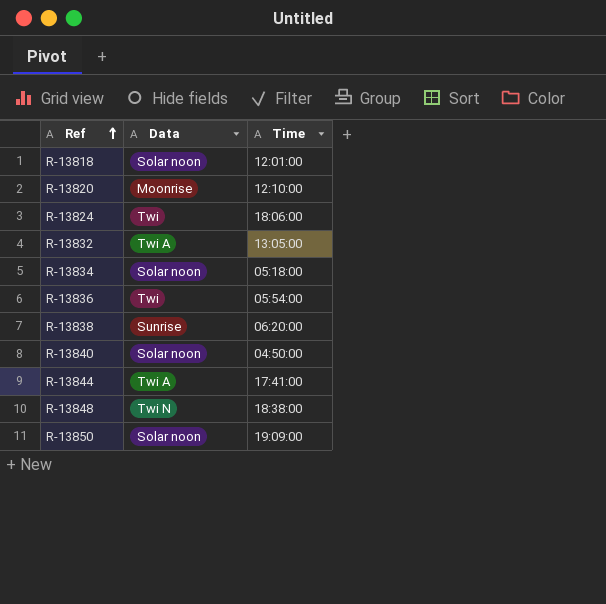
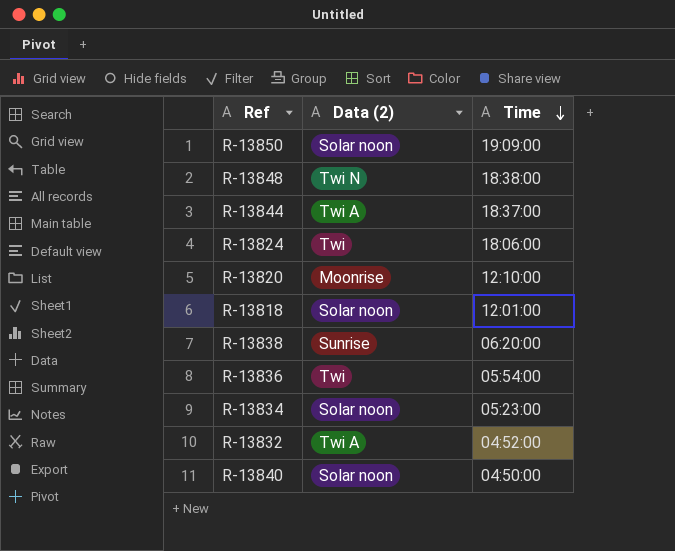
row order: Ref ascending -> Time descending
column name: Data -> Data (2)
R-13844 | Time: 17:41:00 -> 18:37:00
R-13834 | Time: 05:18:00 -> 05:23:00
R-13832 | Time: 13:05:00 -> 04:52:00

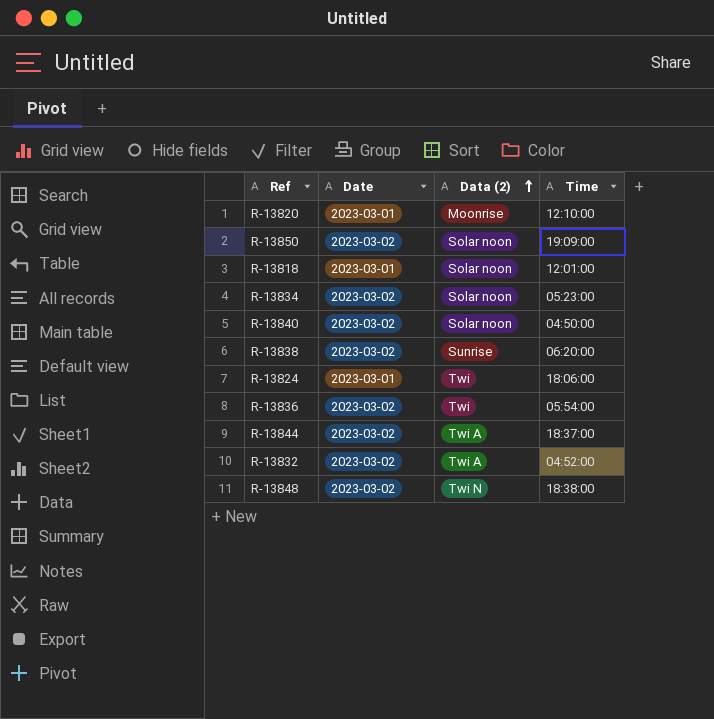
row order: Time descending -> Data (2) ascending
column Date | position: none -> 2

